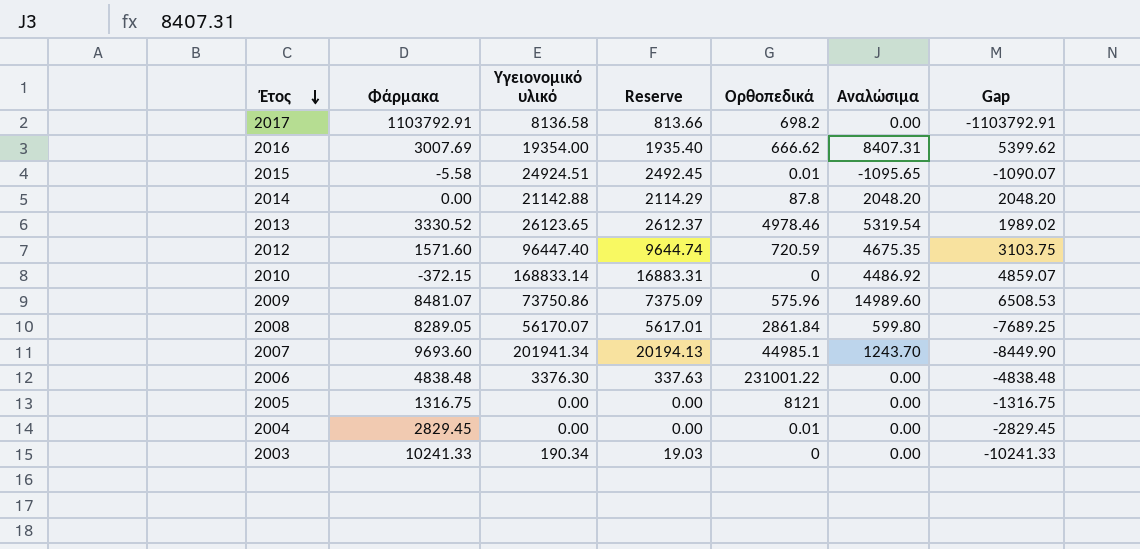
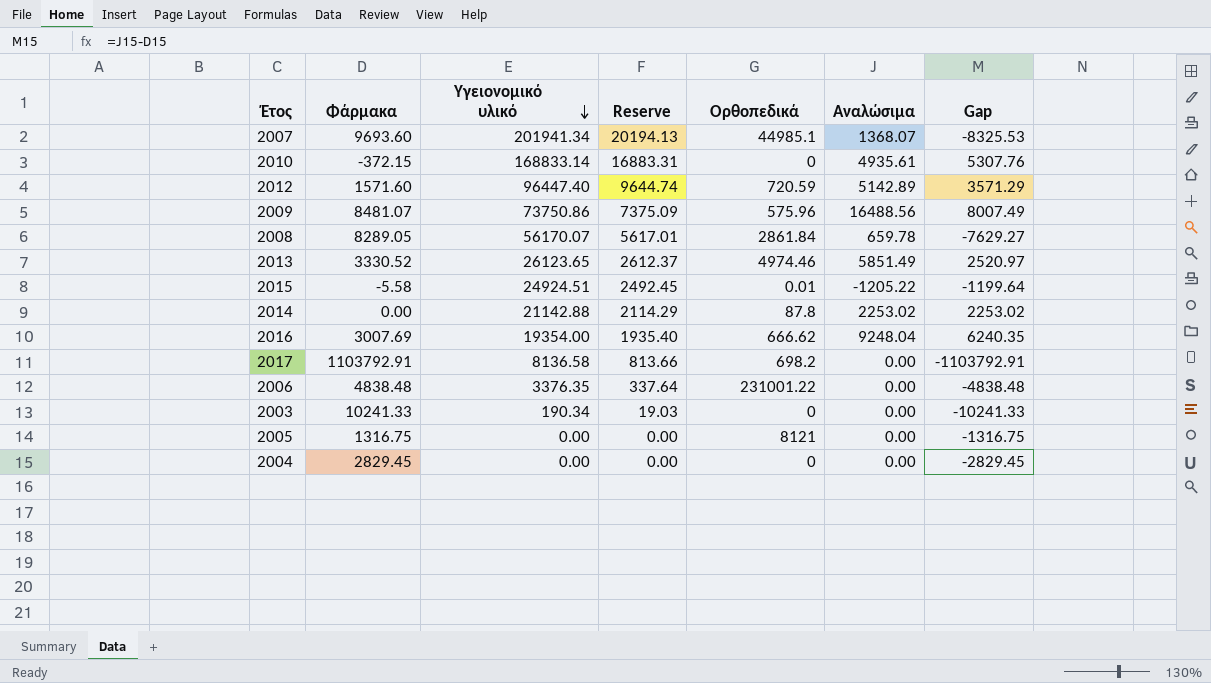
row order: Έτος descending -> Υγειονομικό υλικό descending
2007 | Αναλώσιμα: 1243.70 -> 1368.07
2007 | Gap: -8449.90 -> -8325.53
2010 | Αναλώσιμα: 4486.92 -> 4935.61
2010 | Gap: 4859.07 -> 5307.76
2012 | Αναλώσιμα: 4675.35 -> 5142.89
2012 | Gap: 3103.75 -> 3571.29
2009 | Αναλώσιμα: 14989.60 -> 16488.56
2009 | Gap: 6508.53 -> 8007.49
2008 | Αναλώσιμα: 599.80 -> 659.78
2008 | Gap: -7689.25 -> -7629.27
2013 | Ορθοπεδικά: 4978.46 -> 4974.46
2013 | Αναλώσιμα: 5319.54 -> 5851.49
2013 | Gap: 1989.02 -> 2520.97
2015 | Αναλώσιμα: -1095.65 -> -1205.22
2015 | Gap: -1090.07 -> -1199.64
2014 | Αναλώσιμα: 2048.20 -> 2253.02
2014 | Gap: 2048.20 -> 2253.02
2016 | Αναλώσιμα: 8407.31 -> 9248.04
2016 | Gap: 5399.62 -> 6240.35
2006 | Υγειονομικό υλικό: 3376.30 -> 3376.35
2006 | Reserve: 337.63 -> 337.64
2004 | Ορθοπεδικά: 0.01 -> 0

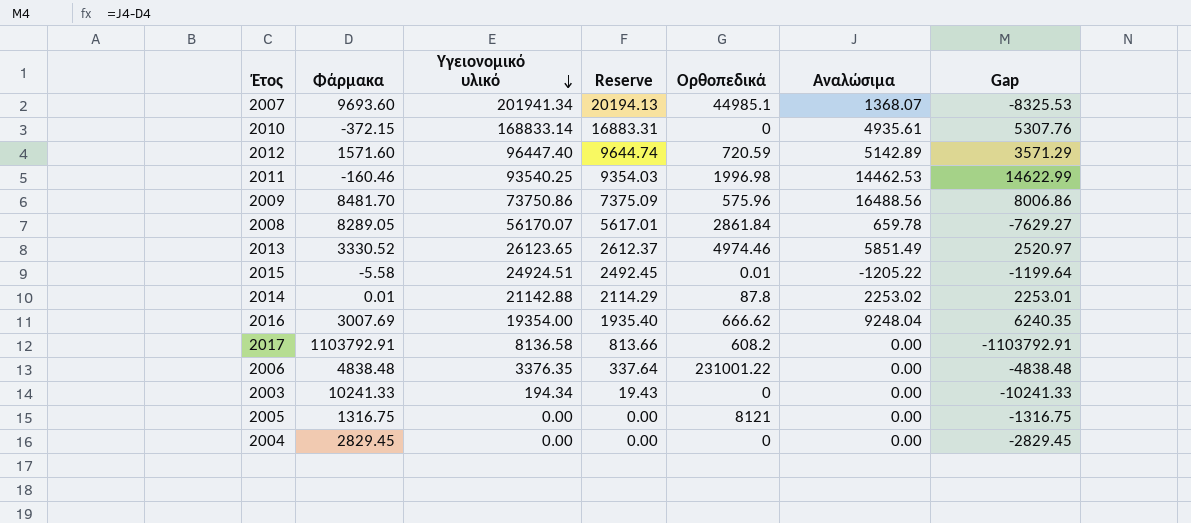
row 2011: none -> -160.46 | 93540.25 | 9354.03 | 1996.98 | 14462.53 | 14622.99
2009 | Φάρμακα: 8481.07 -> 8481.70
2009 | Gap: 8007.49 -> 8006.86
2014 | Φάρμακα: 0.00 -> 0.01
2014 | Gap: 2253.02 -> 2253.01
2017 | Ορθοπεδικά: 698.2 -> 608.2
2003 | Υγειονομικό υλικό: 190.34 -> 194.34
2003 | Reserve: 19.03 -> 19.43

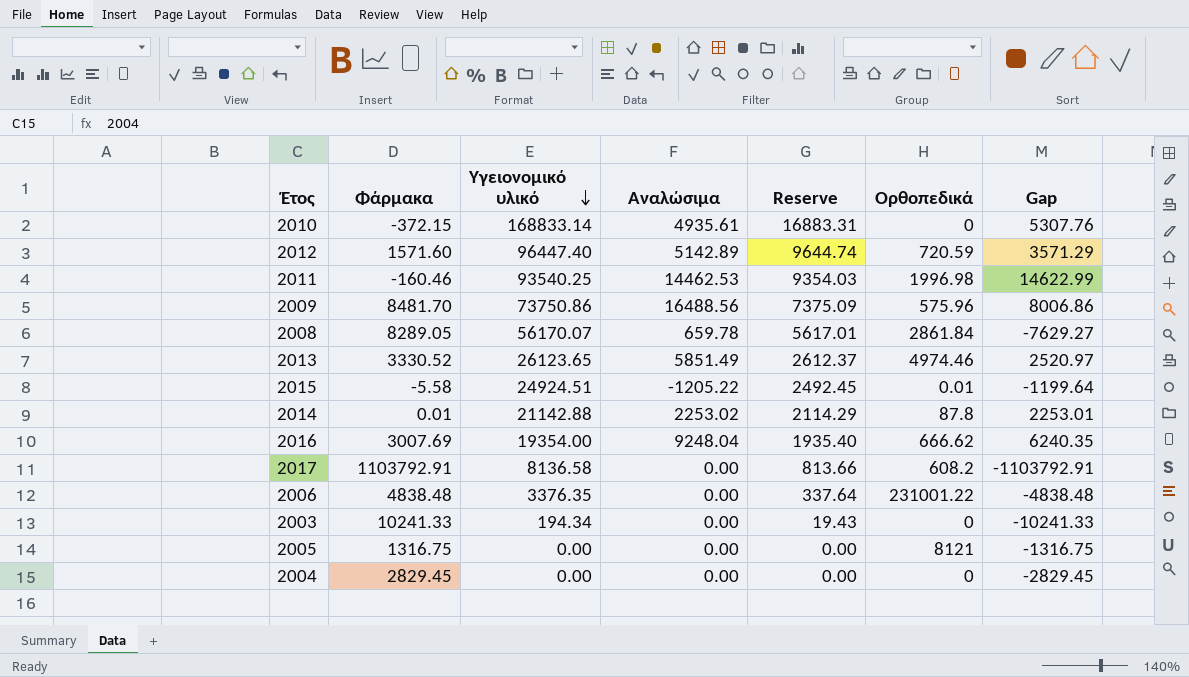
column Αναλώσιμα | position: 6 -> 4
row 2007: 9693.60 | 201941.34 | 20194.13 | 44985.1 | 1368.07 | -8325.53 -> none

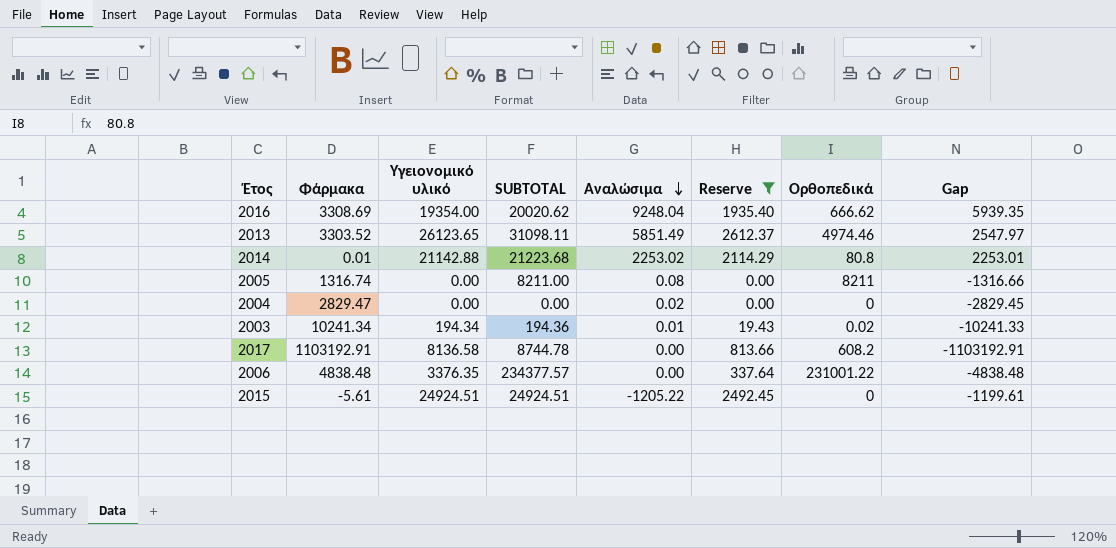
filter: none -> Reserve <= 2612.37
row order: Υγειονομικό υλικό descending -> Αναλώσιμα descending
column SUBTOTAL | formula: none -> [Υγειονομικό υλικό] + [Ορθοπεδικά]
2016 | Φάρμακα: 3007.69 -> 3308.69
2016 | Gap: 6240.35 -> 5939.35
2013 | Φάρμακα: 3330.52 -> 3303.52
2013 | Gap: 2520.97 -> 2547.97
2014 | Ορθοπεδικά: 87.8 -> 80.8
2005 | Φάρμακα: 1316.75 -> 1316.74
2005 | Αναλώσιμα: 0.00 -> 0.08
2005 | Ορθοπεδικά: 8121 -> 8211
2005 | Gap: -1316.75 -> -1316.66
2004 | Φάρμακα: 2829.45 -> 2829.47
2004 | Αναλώσιμα: 0.00 -> 0.02
2003 | Φάρμακα: 10241.33 -> 10241.34
2003 | Αναλώσιμα: 0.00 -> 0.01
2003 | Ορθοπεδικά: 0 -> 0.02
2017 | Φάρμακα: 1103792.91 -> 1103192.91
2017 | Gap: -1103792.91 -> -1103192.91
2015 | Φάρμακα: -5.58 -> -5.61
2015 | Ορθοπεδικά: 0.01 -> 0
2015 | Gap: -1199.64 -> -1199.61

